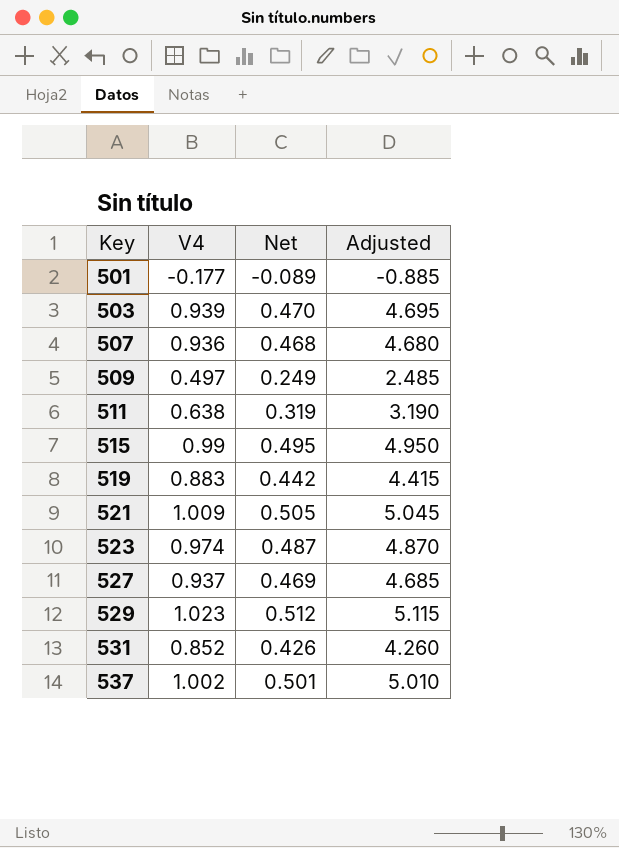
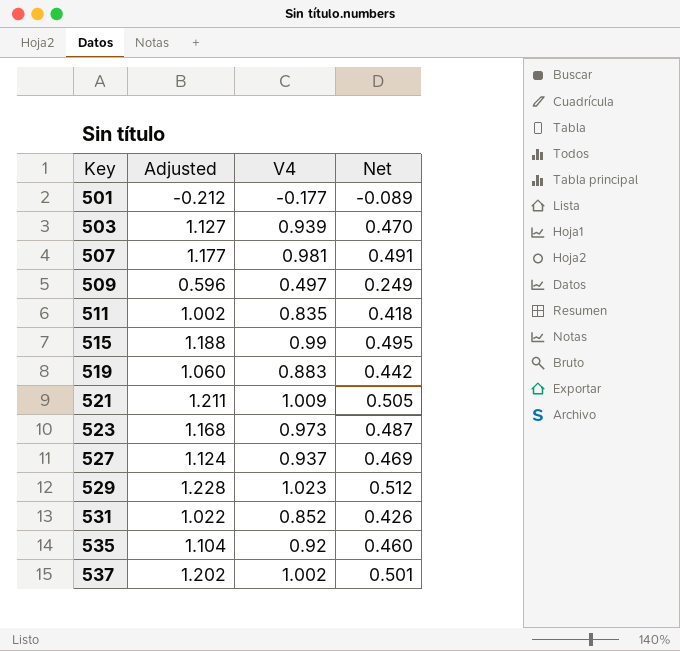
column Adjusted | formula: [V4] * 5 -> [V4] * 1.2
column Adjusted | position: 4 -> 2
507 | V4: 0.936 -> 0.981
507 | Net: 0.468 -> 0.491
511 | V4: 0.638 -> 0.835
511 | Net: 0.319 -> 0.418
523 | V4: 0.974 -> 0.973
row 535: none -> 1.104 | 0.92 | 0.460

